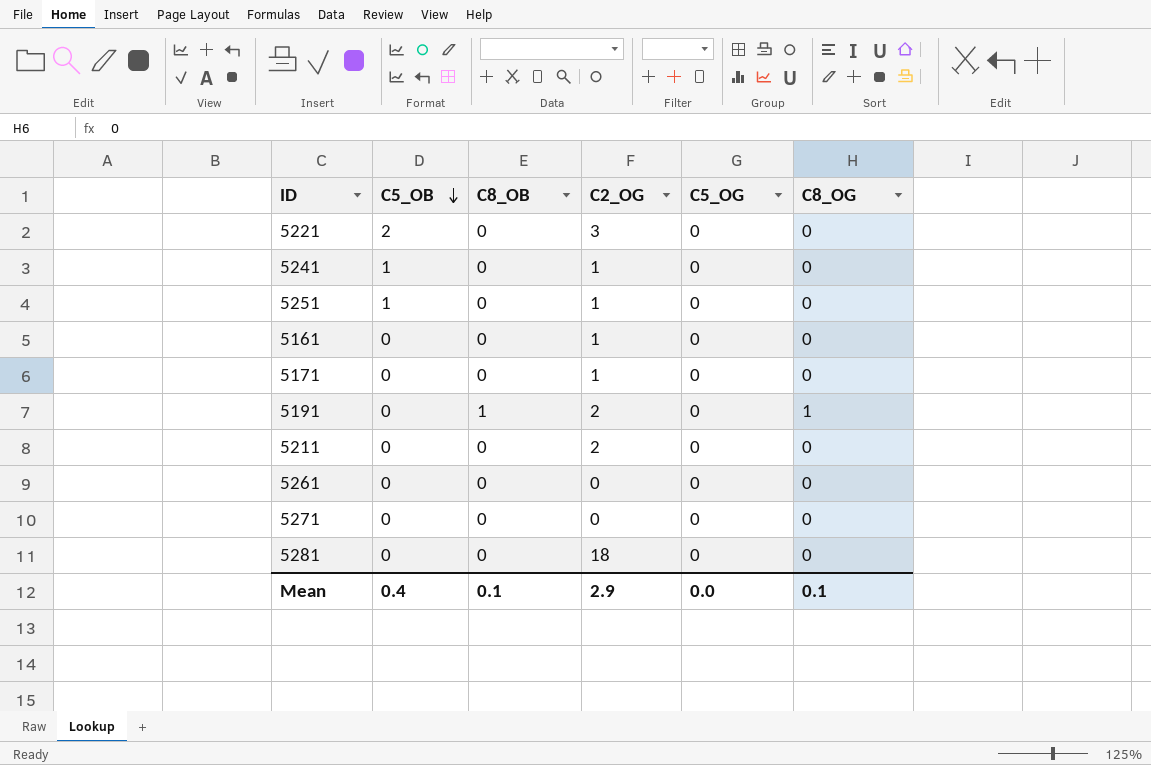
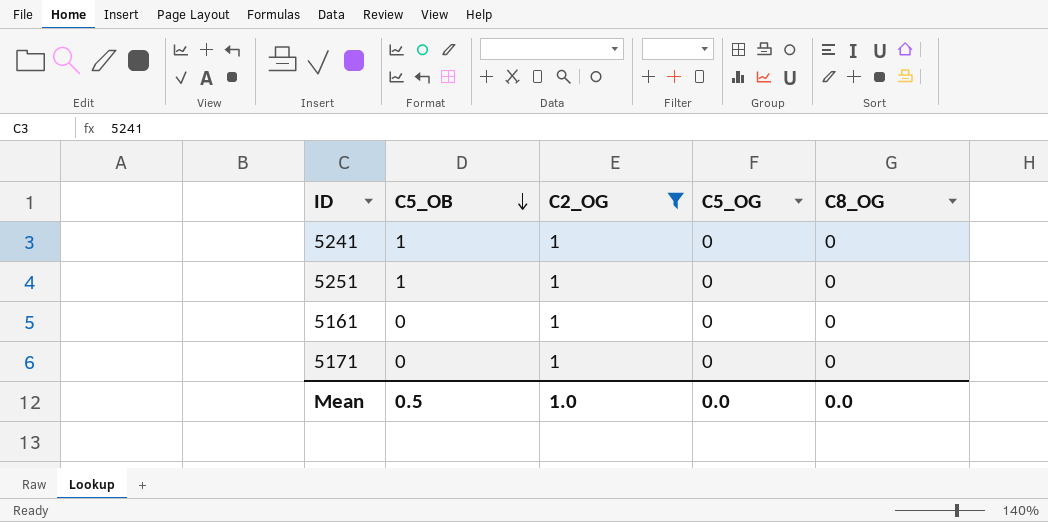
filter: none -> C2_OG = 1
column C8_OB | position: 3 -> none
Mean | C5_OB: 0.4 -> 0.5
Mean | C2_OG: 2.9 -> 1.0
Mean | C8_OG: 0.1 -> 0.0

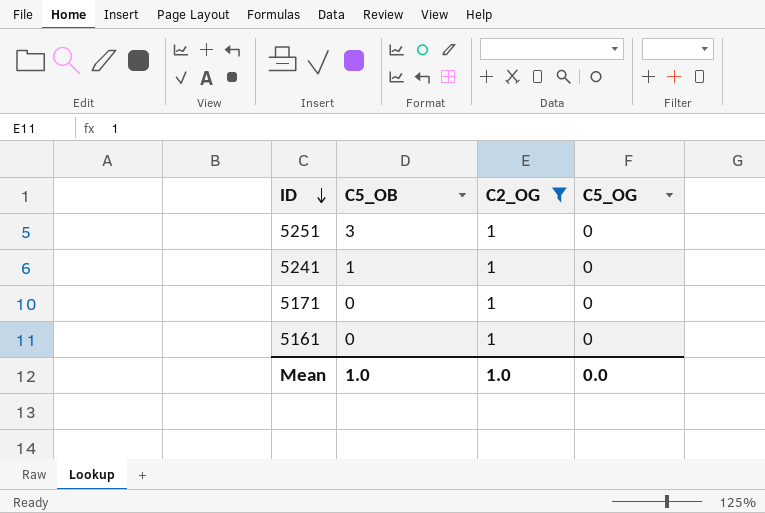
row order: C5_OB descending -> ID descending
column C8_OG | position: 5 -> none
5251 | C5_OB: 1 -> 3
Mean | C5_OB: 0.5 -> 1.0

